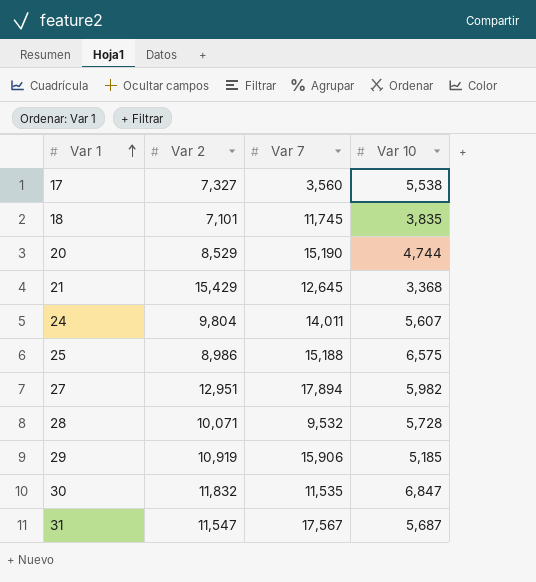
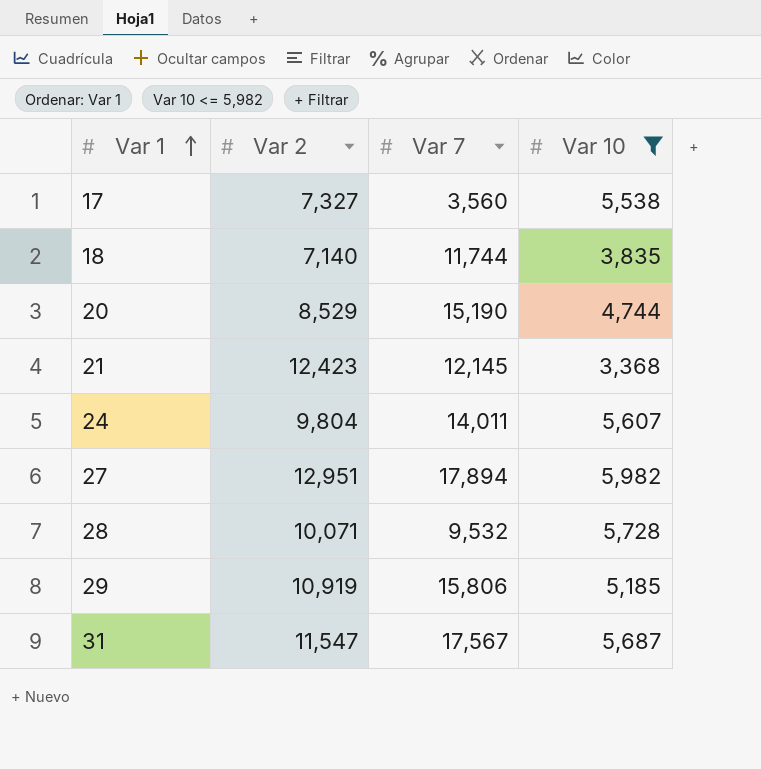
filter: none -> Var 10 <= 5,982
18 | Var 2: 7,101 -> 7,140
18 | Var 7: 11,745 -> 11,744
21 | Var 2: 15,429 -> 12,423
21 | Var 7: 12,645 -> 12,145
29 | Var 7: 15,906 -> 15,806

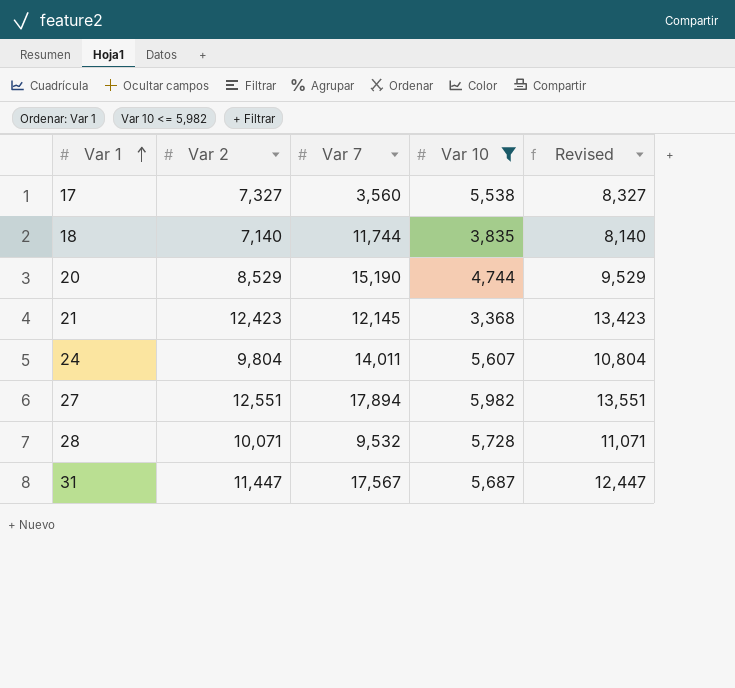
column Revised | formula: none -> [Var 2] + 1000
row 29: 10,919 | 15,806 | 5,185 -> none
27 | Var 2: 12,951 -> 12,551
31 | Var 2: 11,547 -> 11,447

